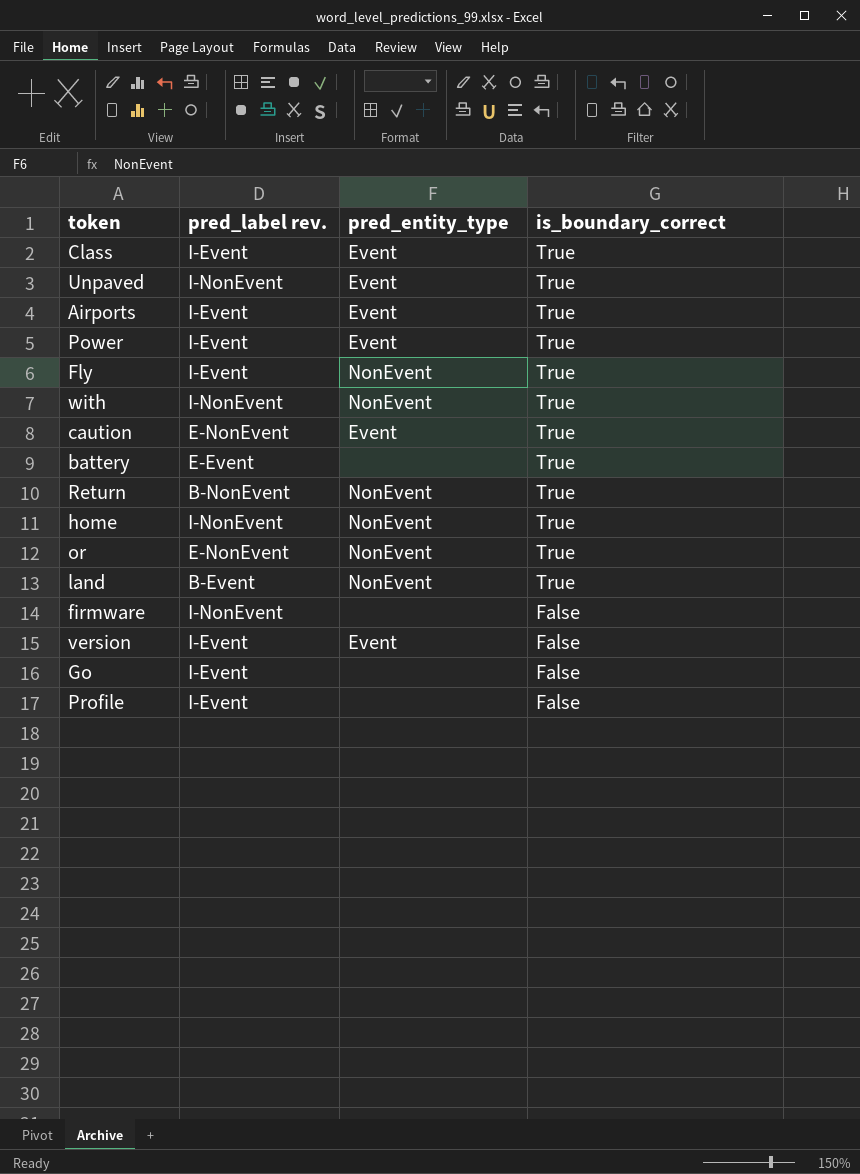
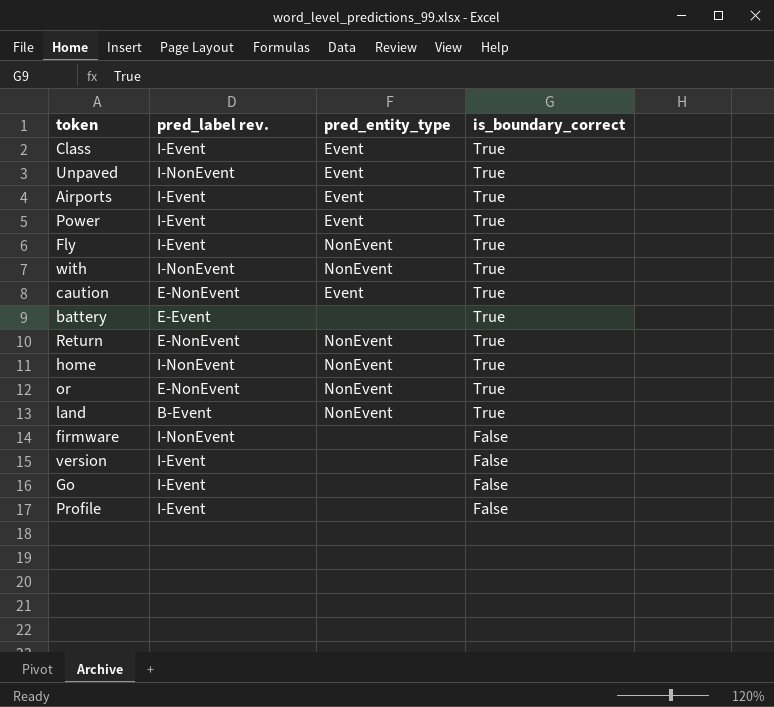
Return | pred_label rev.: B-NonEvent -> E-NonEvent
version | pred_entity_type: Event -> none

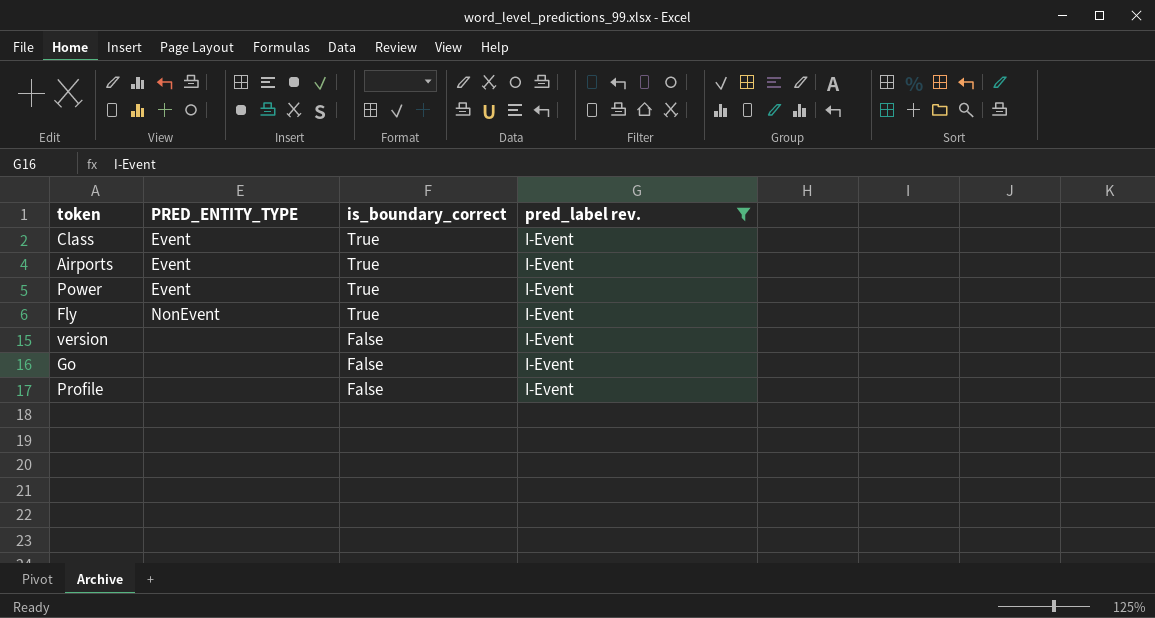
filter: none -> pred_label rev. = I-Event
column name: pred_entity_type -> PRED_ENTITY_TYPE
column pred_label rev. | position: 2 -> 4

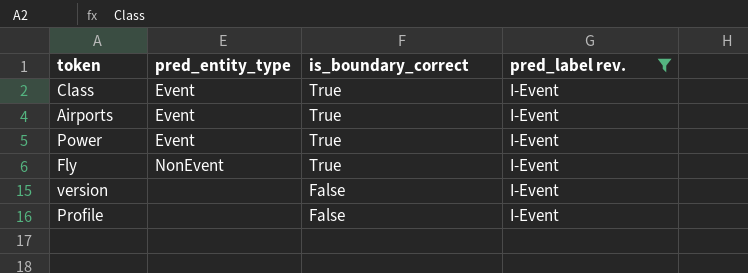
column name: PRED_ENTITY_TYPE -> pred_entity_type
row Go: none | False | I-Event -> none

